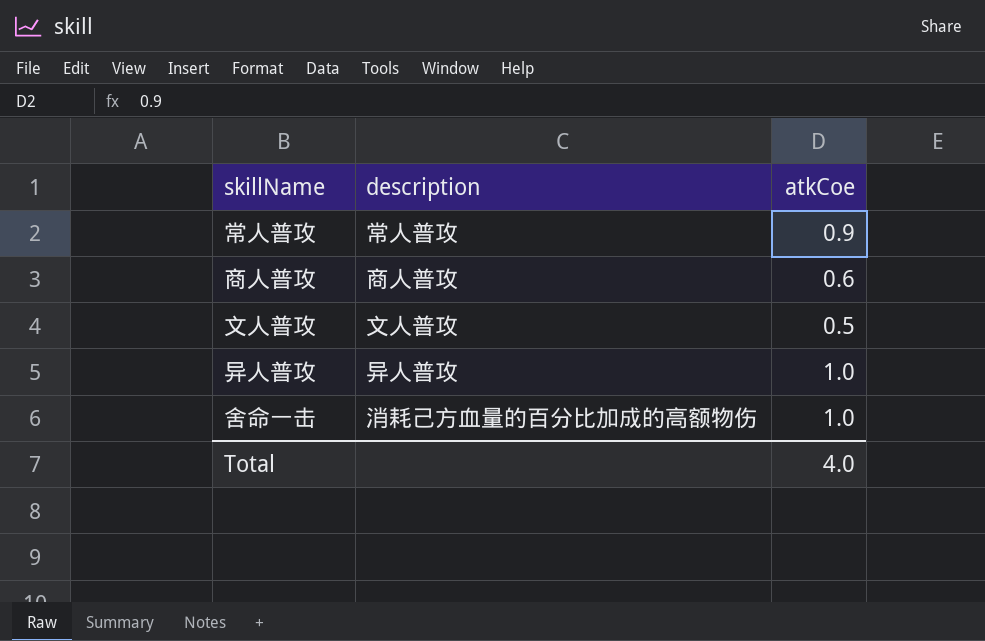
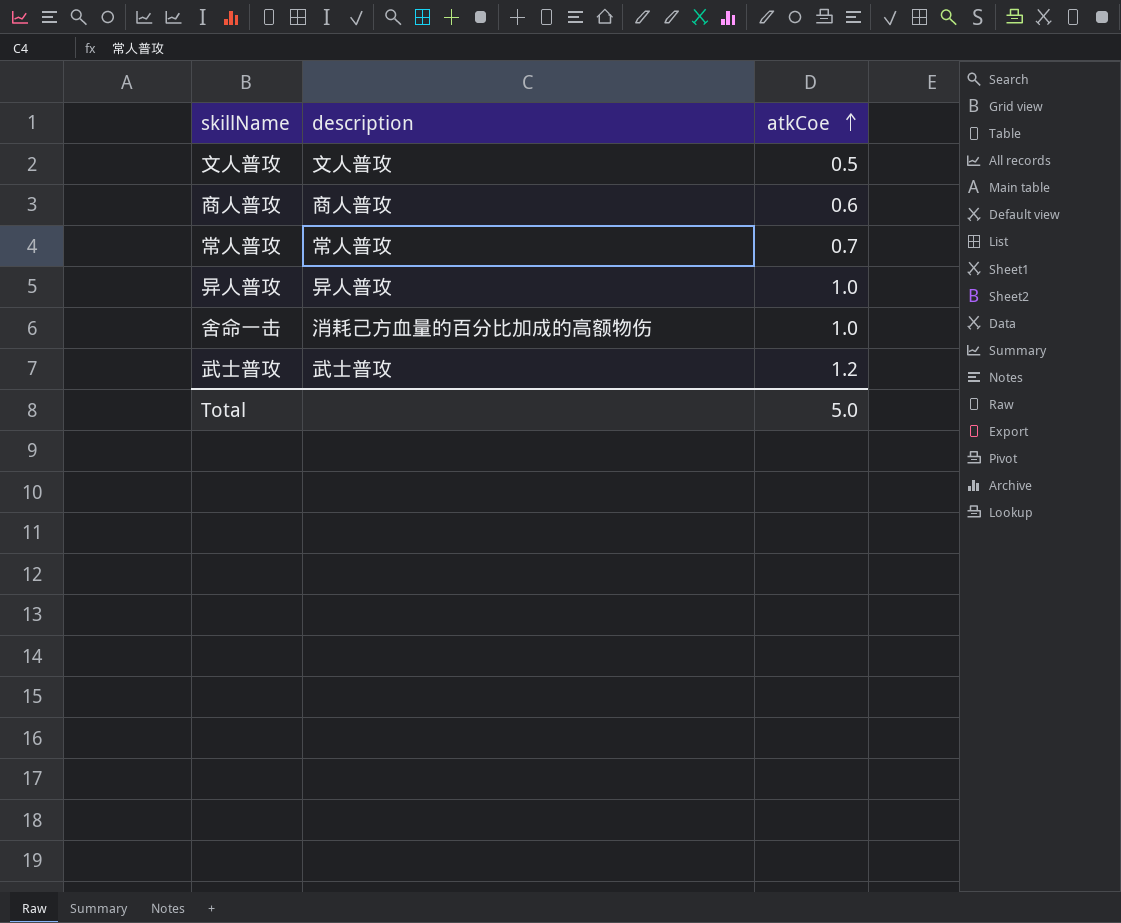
row order: none -> atkCoe ascending
常人普攻 | atkCoe: 0.9 -> 0.7
row 武士普攻: none -> 武士普攻 | 1.2
Total | atkCoe: 4.0 -> 5.0

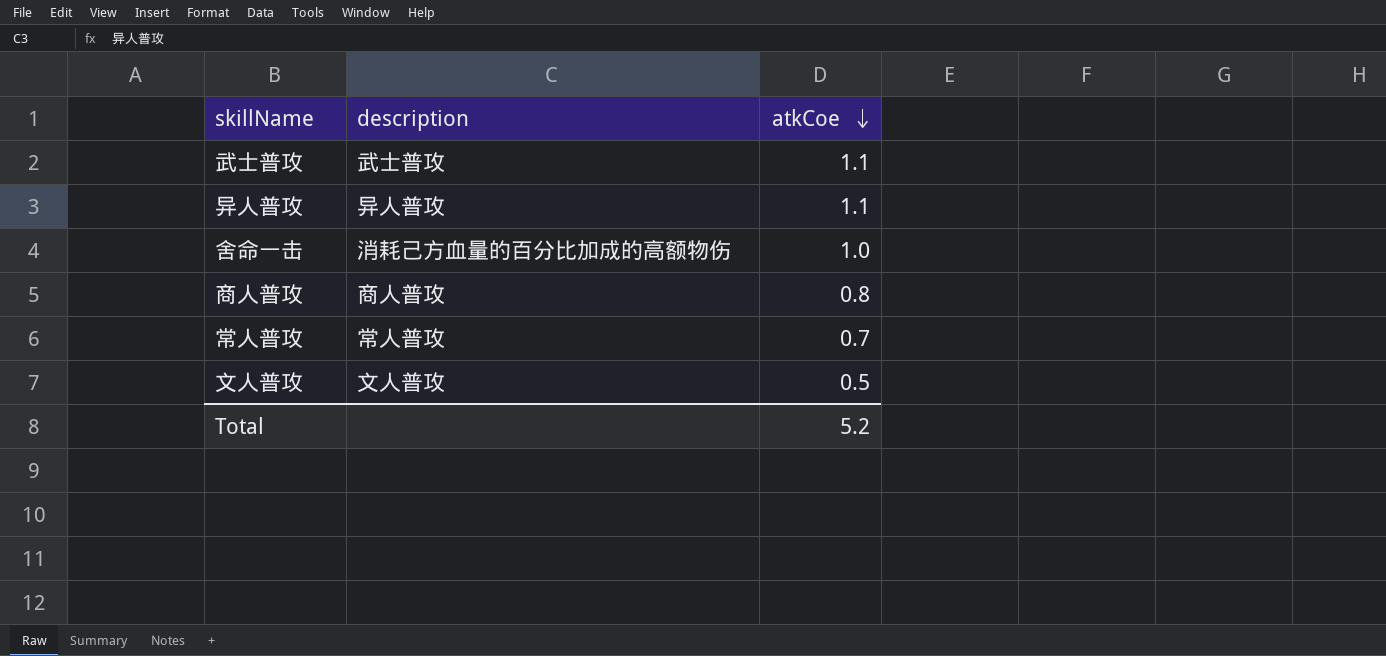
row order: atkCoe ascending -> atkCoe descending
武士普攻 | atkCoe: 1.2 -> 1.1
异人普攻 | atkCoe: 1.0 -> 1.1
商人普攻 | atkCoe: 0.6 -> 0.8
Total | atkCoe: 5.0 -> 5.2

